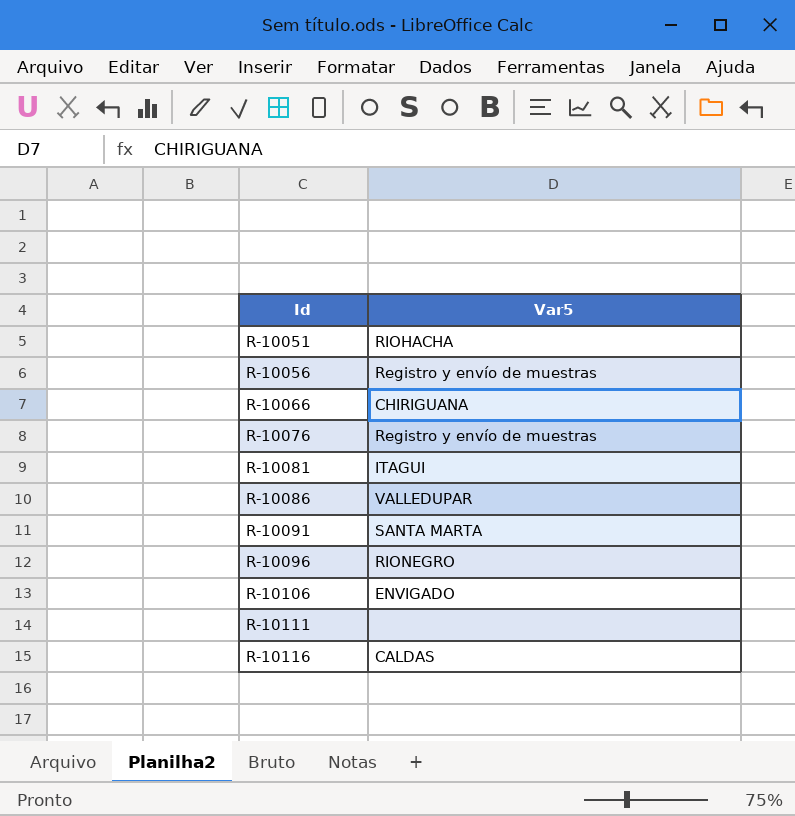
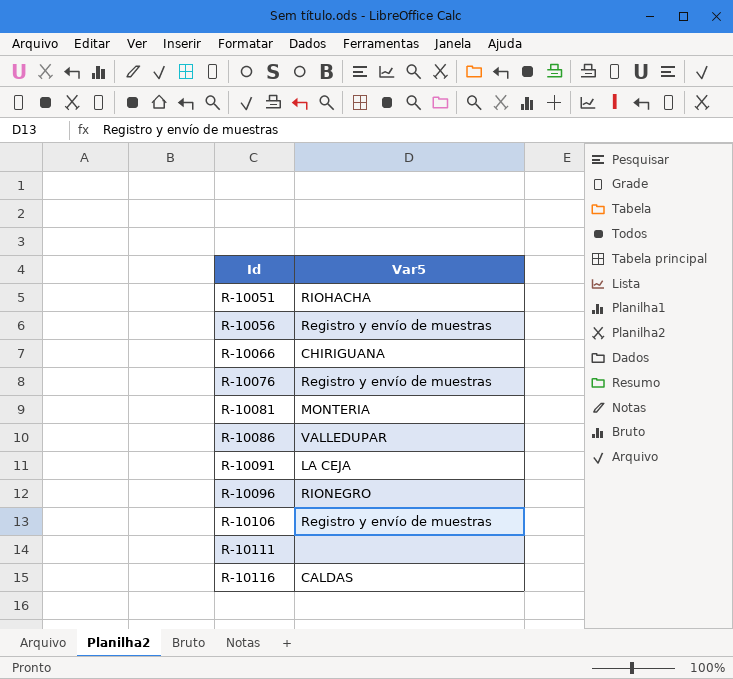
R-10081 | Var5: ITAGUI -> MONTERIA
R-10091 | Var5: SANTA MARTA -> LA CEJA
R-10106 | Var5: ENVIGADO -> Registro y envío de muestras

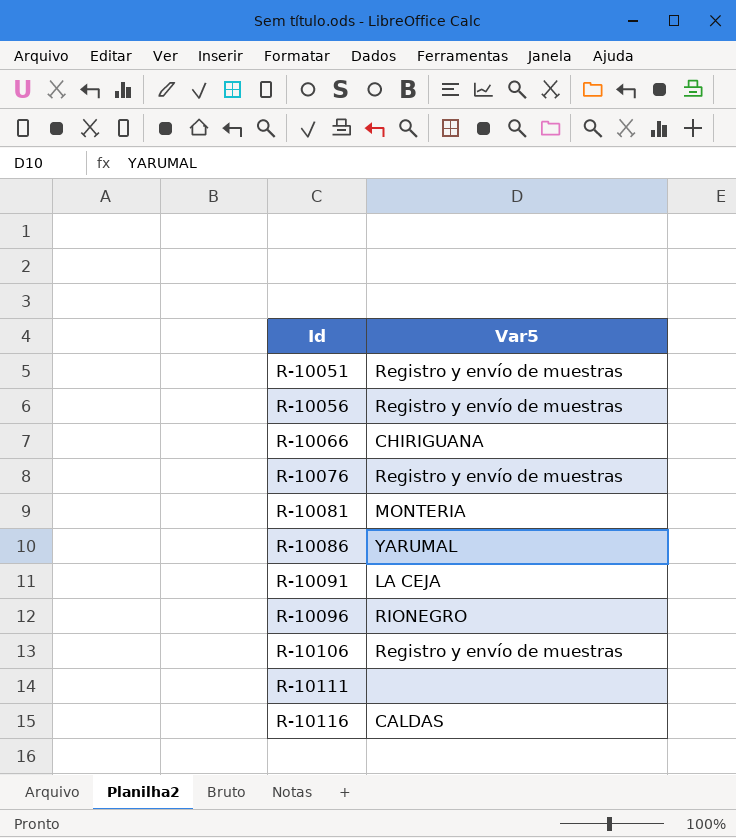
R-10051 | Var5: RIOHACHA -> Registro y envío de muestras
R-10086 | Var5: VALLEDUPAR -> YARUMAL

